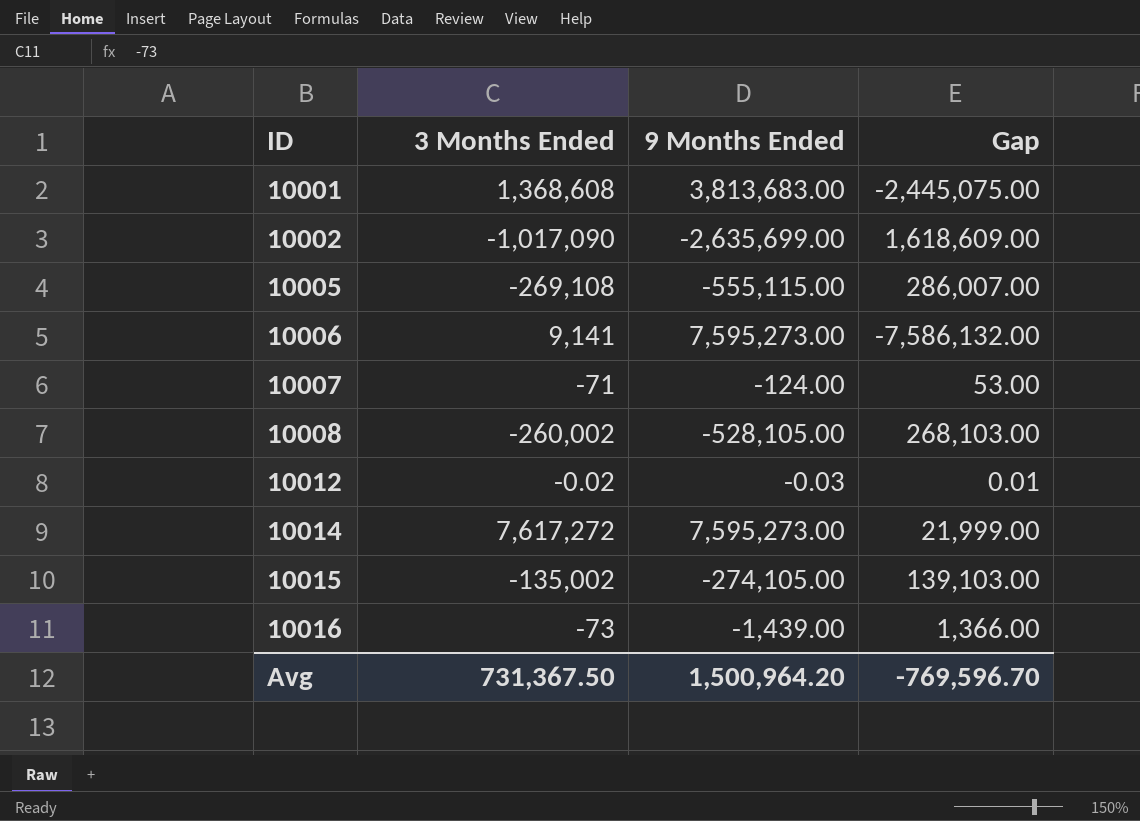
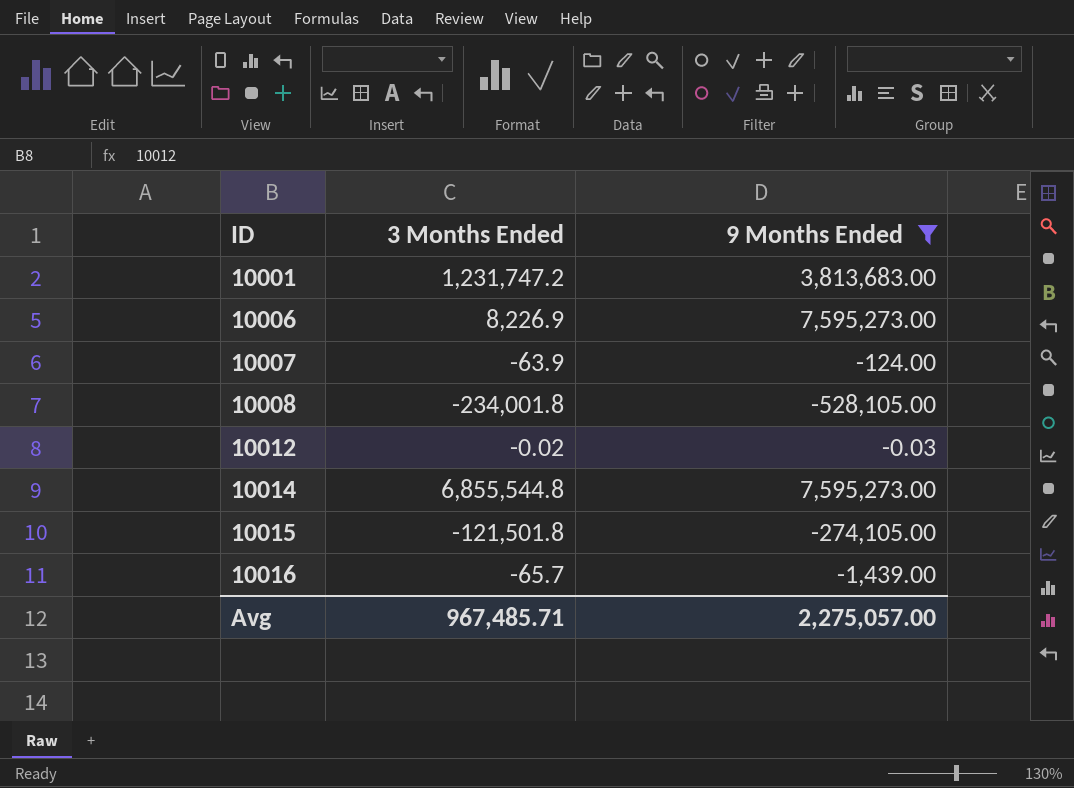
filter: none -> 9 Months Ended >= -528,105.00
column Gap | formula: [3 Months Ended] - [9 Months Ended] -> none
10001 | 3 Months Ended: 1,368,608 -> 1,231,747.2
10006 | 3 Months Ended: 9,141 -> 8,226.9
10007 | 3 Months Ended: -71 -> -63.9
10008 | 3 Months Ended: -260,002 -> -234,001.8
10014 | 3 Months Ended: 7,617,272 -> 6,855,544.8
10015 | 3 Months Ended: -135,002 -> -121,501.8
10016 | 3 Months Ended: -73 -> -65.7
Avg | 3 Months Ended: 731,367.50 -> 967,485.71
Avg | 9 Months Ended: 1,500,964.20 -> 2,275,057.00

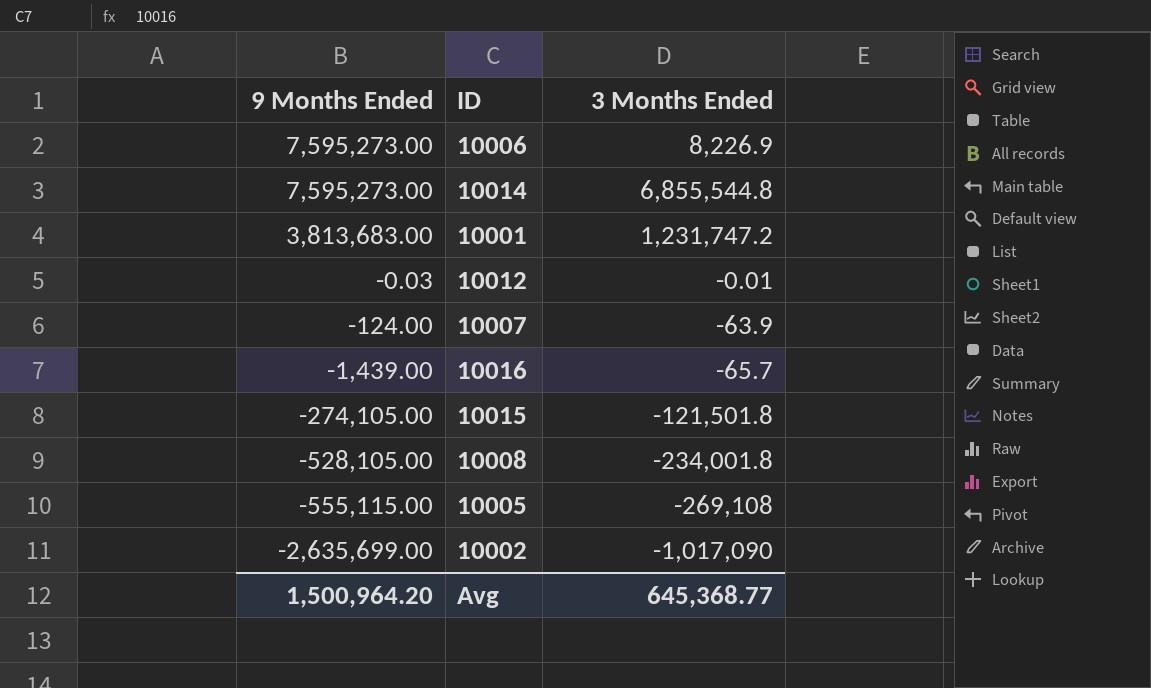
filter: 9 Months Ended >= -528,105.00 -> none
row order: ID ascending -> 9 Months Ended descending
column 9 Months Ended | position: 3 -> 1
10012 | 3 Months Ended: -0.02 -> -0.01
Avg | 9 Months Ended: 2,275,057.00 -> 1,500,964.20
Avg | 3 Months Ended: 967,485.71 -> 645,368.77

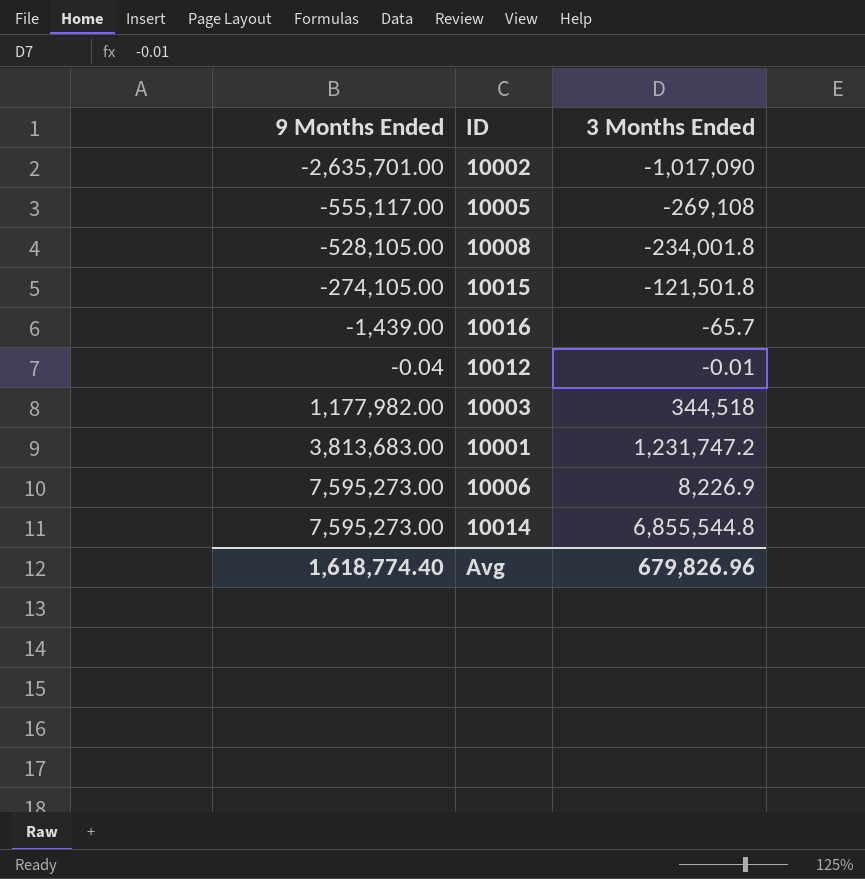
row order: 9 Months Ended descending -> 9 Months Ended ascending
row 10007: -124.00 | -63.9 -> none
10002 | 9 Months Ended: -2,635,699.00 -> -2,635,701.00
10005 | 9 Months Ended: -555,115.00 -> -555,117.00
10012 | 9 Months Ended: -0.03 -> -0.04
row 10003: none -> 1,177,982.00 | 344,518
Avg | 9 Months Ended: 1,500,964.20 -> 1,618,774.40
Avg | 3 Months Ended: 645,368.77 -> 679,826.96

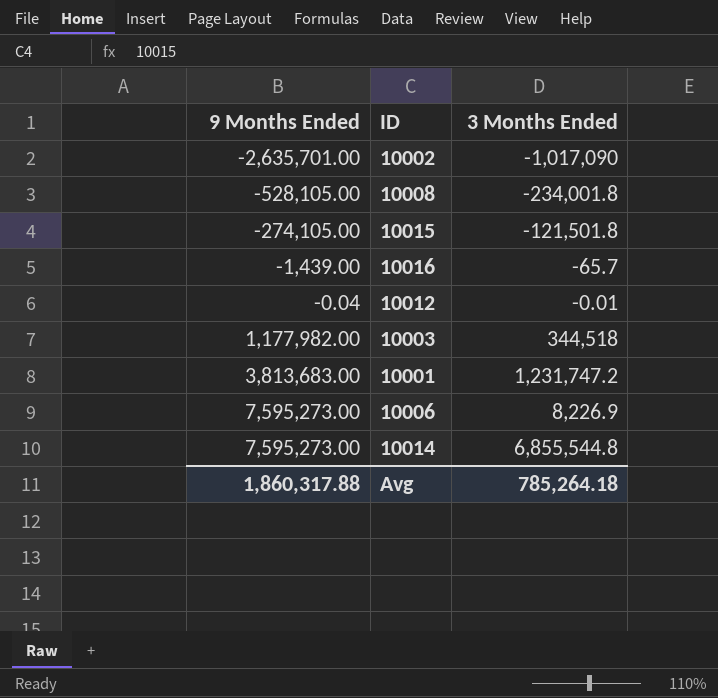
row 10005: -555,117.00 | -269,108 -> none
Avg | 9 Months Ended: 1,618,774.40 -> 1,860,317.88
Avg | 3 Months Ended: 679,826.96 -> 785,264.18

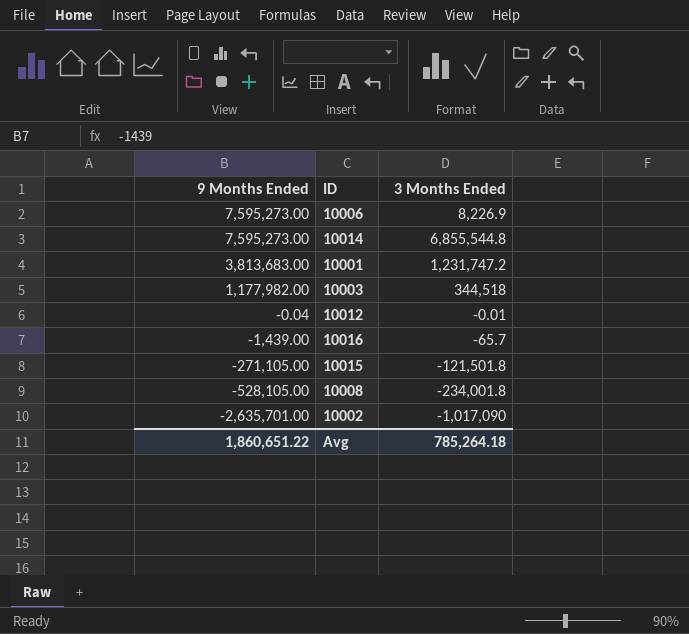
row order: 9 Months Ended ascending -> 9 Months Ended descending
10015 | 9 Months Ended: -274,105.00 -> -271,105.00
Avg | 9 Months Ended: 1,860,317.88 -> 1,860,651.22

